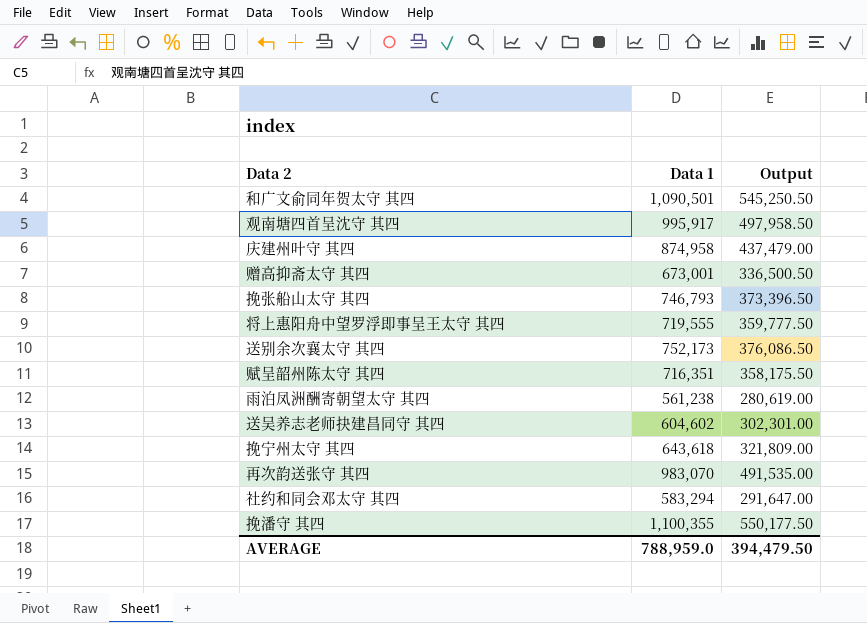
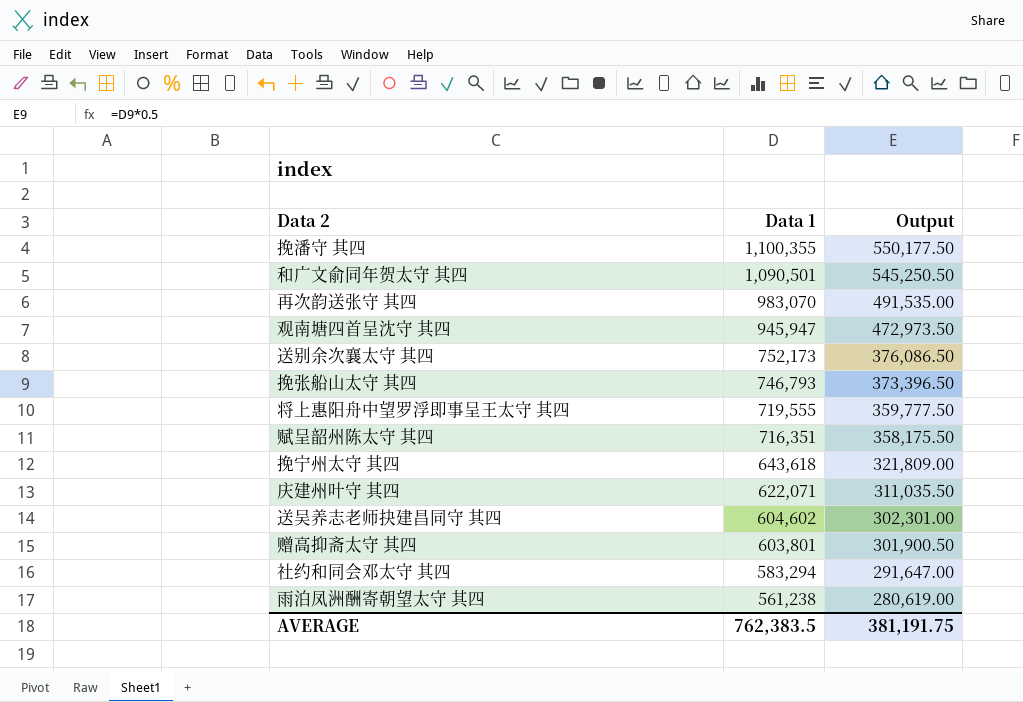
row order: none -> Data 1 descending
观南塘四首呈沈守 其四 | Data 1: 995,917 -> 945,947
观南塘四首呈沈守 其四 | Output: 497,958.50 -> 472,973.50
庆建州叶守 其四 | Data 1: 874,958 -> 622,071
庆建州叶守 其四 | Output: 437,479.00 -> 311,035.50
赠高抑斋太守 其四 | Data 1: 673,001 -> 603,801
赠高抑斋太守 其四 | Output: 336,500.50 -> 301,900.50
AVERAGE | Data 1: 788,959.0 -> 762,383.5
AVERAGE | Output: 394,479.50 -> 381,191.75

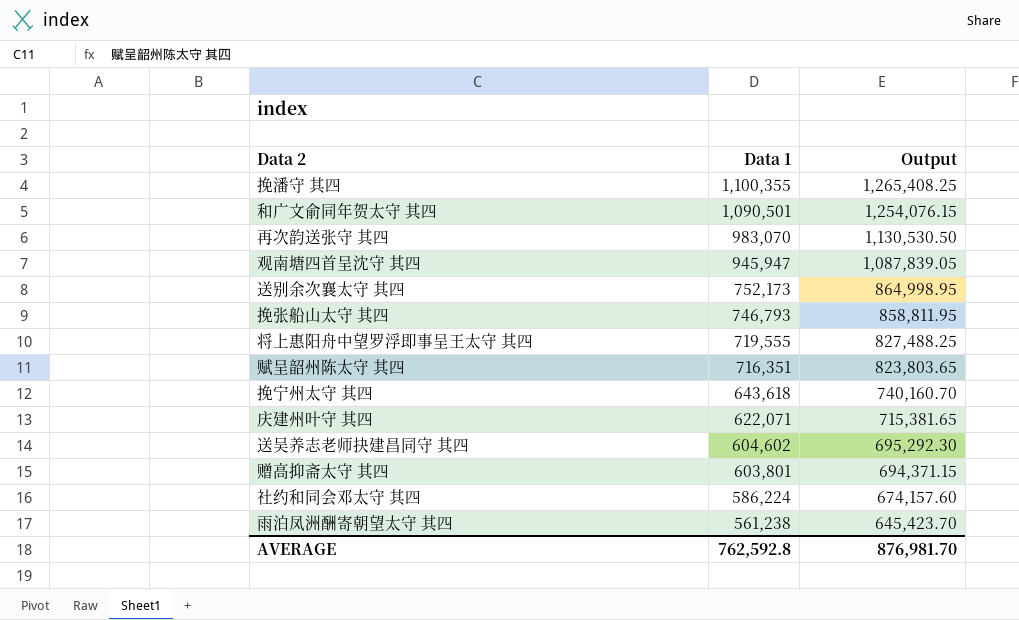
column Output | formula: [Data 1] * 0.5 -> [Data 1] * 1.15
社约和同会邓太守 其四 | Data 1: 583,294 -> 586,224
AVERAGE | Data 1: 762,383.5 -> 762,592.8
AVERAGE | Output: 381,191.75 -> 876,981.70

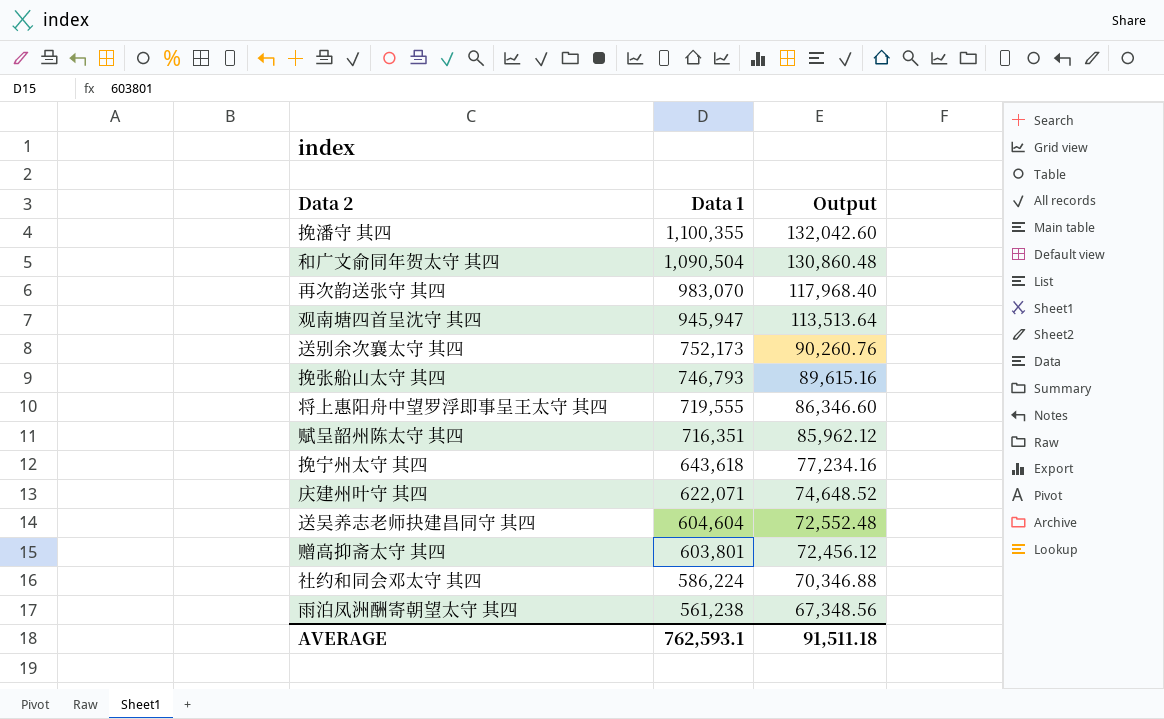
column Output | formula: [Data 1] * 1.15 -> [Data 1] * 0.12
和广文俞同年贺太守 其四 | Data 1: 1,090,501 -> 1,090,504
送吴养志老师抉建昌同守 其四 | Data 1: 604,602 -> 604,604
AVERAGE | Data 1: 762,592.8 -> 762,593.1
AVERAGE | Output: 876,981.70 -> 91,511.18

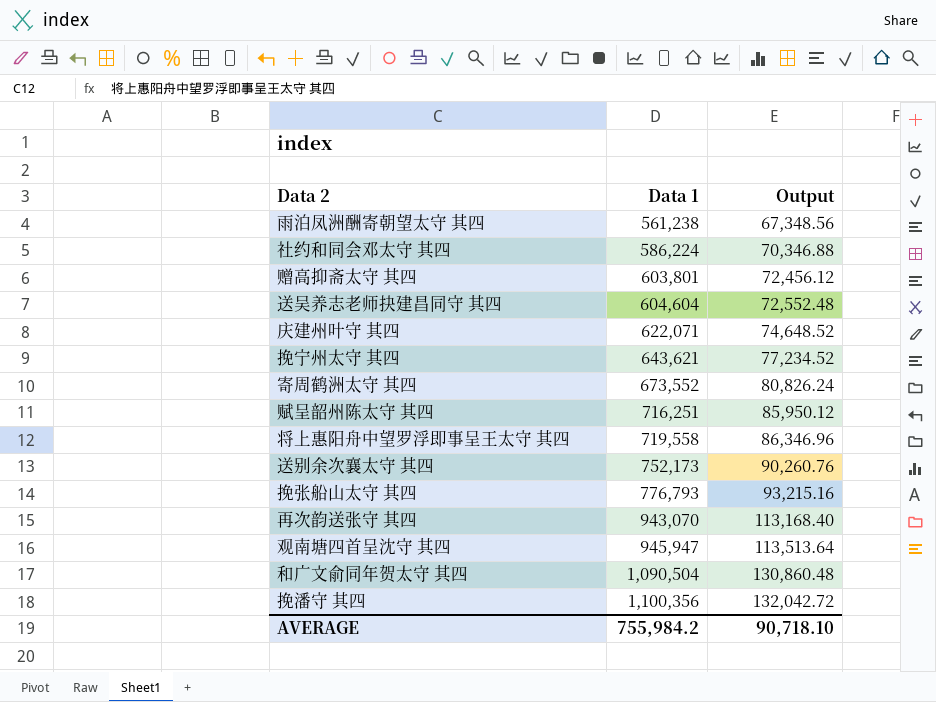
row order: Data 1 descending -> Data 1 ascending
挽宁州太守 其四 | Data 1: 643,618 -> 643,621
挽宁州太守 其四 | Output: 77,234.16 -> 77,234.52
row 寄周鹤洲太守 其四: none -> 673,552 | 80,826.24
赋呈韶州陈太守 其四 | Data 1: 716,351 -> 716,251
赋呈韶州陈太守 其四 | Output: 85,962.12 -> 85,950.12
将上惠阳舟中望罗浮即事呈王太守 其四 | Data 1: 719,555 -> 719,558
将上惠阳舟中望罗浮即事呈王太守 其四 | Output: 86,346.60 -> 86,346.96
挽张船山太守 其四 | Data 1: 746,793 -> 776,793
挽张船山太守 其四 | Output: 89,615.16 -> 93,215.16
再次韵送张守 其四 | Data 1: 983,070 -> 943,070
再次韵送张守 其四 | Output: 117,968.40 -> 113,168.40
挽潘守 其四 | Data 1: 1,100,355 -> 1,100,356
挽潘守 其四 | Output: 132,042.60 -> 132,042.72
AVERAGE | Data 1: 762,593.1 -> 755,984.2
AVERAGE | Output: 91,511.18 -> 90,718.10

